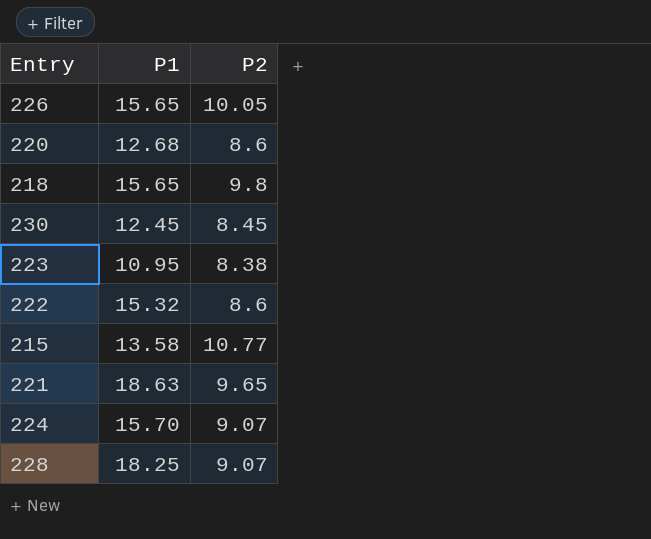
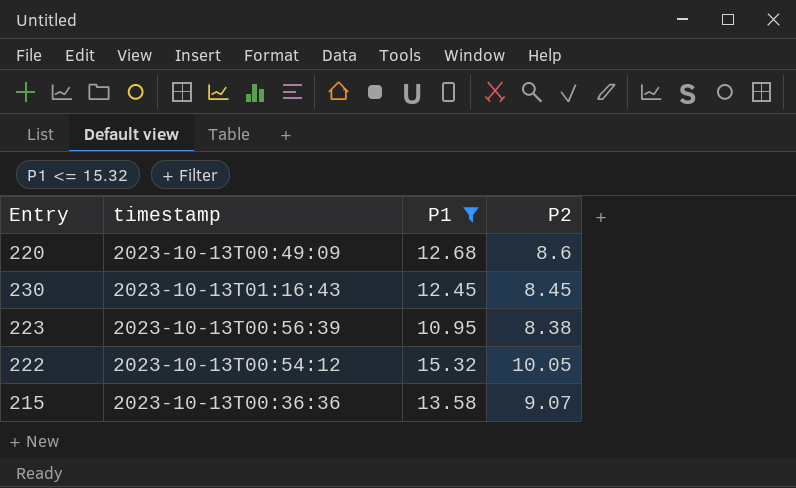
filter: none -> P1 <= 15.32
column timestamp | position: none -> 2
222 | P2: 8.6 -> 10.05
215 | P2: 10.77 -> 9.07

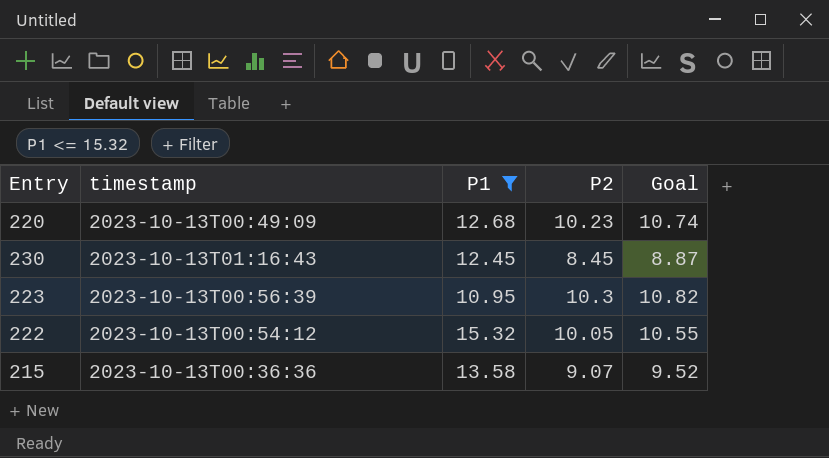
column Goal | formula: none -> [P2] * 1.05
220 | P2: 8.6 -> 10.23
223 | P2: 8.38 -> 10.3

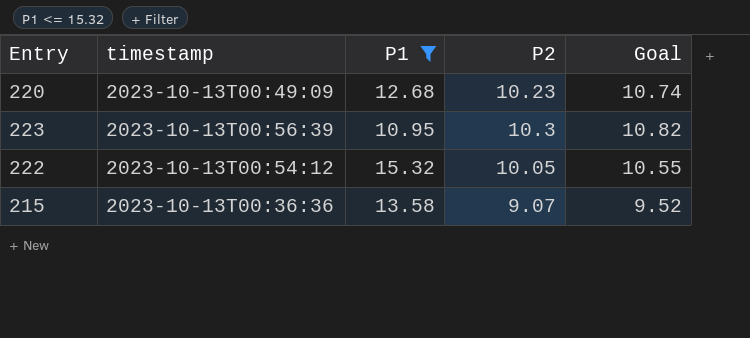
row 230: 2023-10-13T01:16:43 | 12.45 | 8.45 | 8.87 -> none

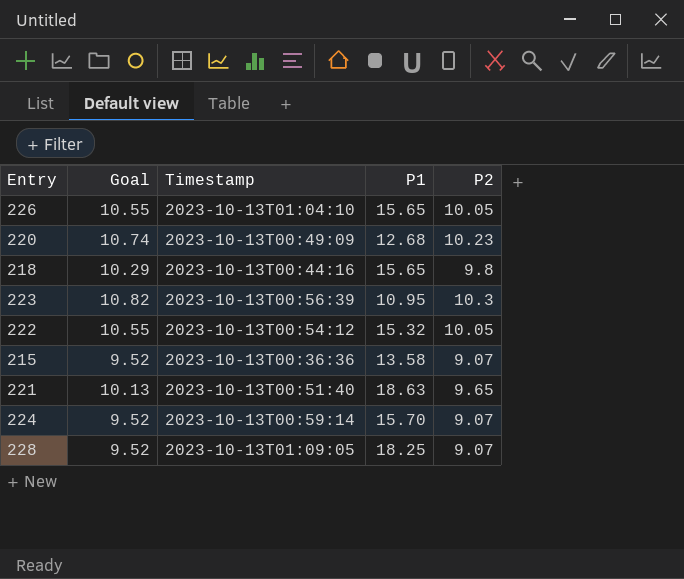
filter: P1 <= 15.32 -> none
column Goal | position: 5 -> 2
column name: timestamp -> Timestamp

